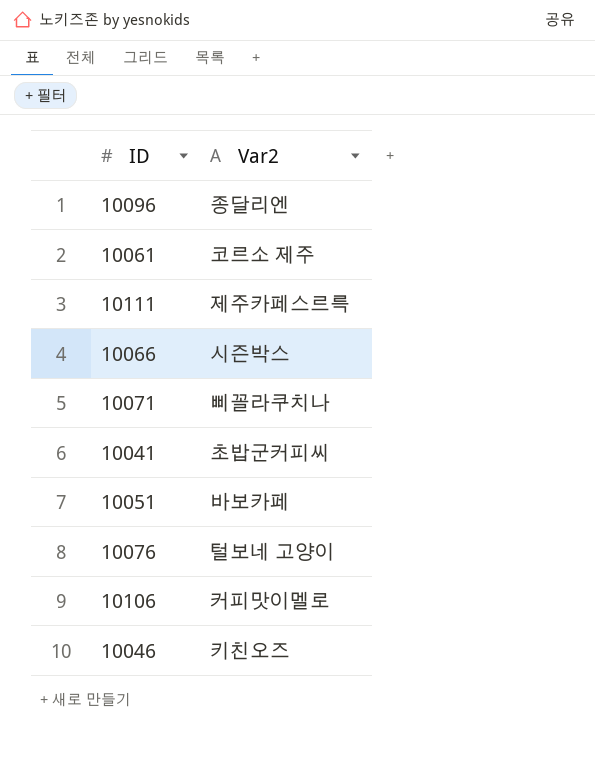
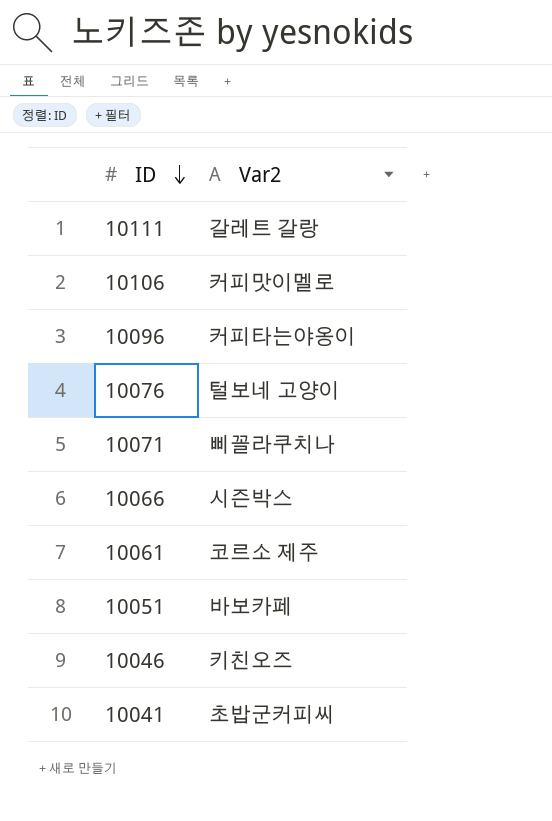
row order: none -> ID descending
10111 | Var2: 제주카페스르륵 -> 갈레트 갈랑
10096 | Var2: 종달리엔 -> 커피타는야옹이

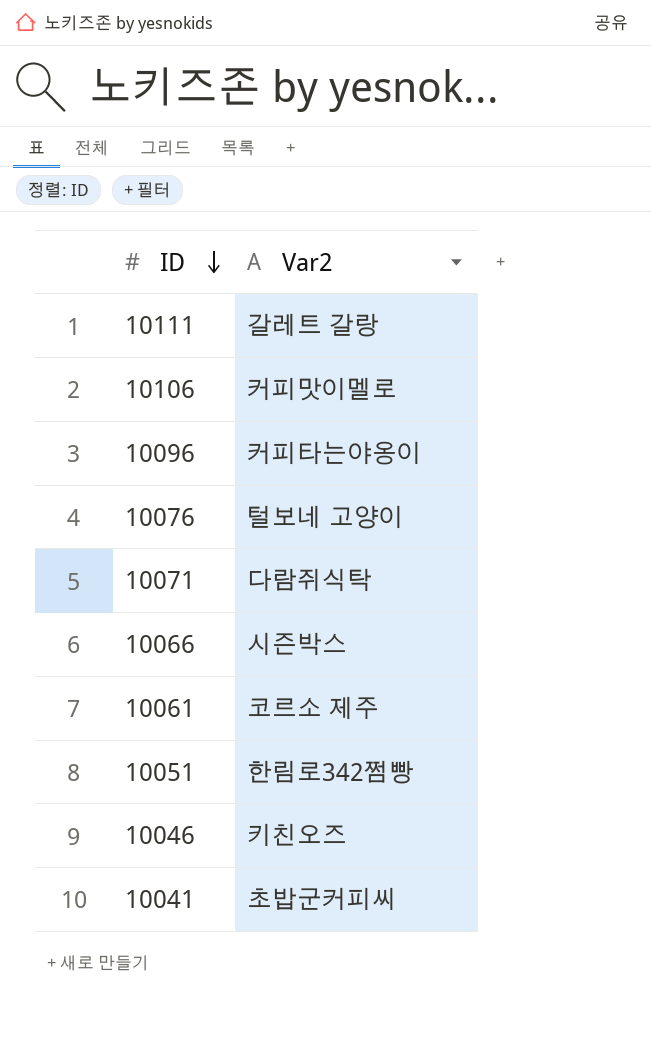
10071 | Var2: 삐꼴라쿠치나 -> 다람쥐식탁
10051 | Var2: 바보카페 -> 한림로342쩜빵

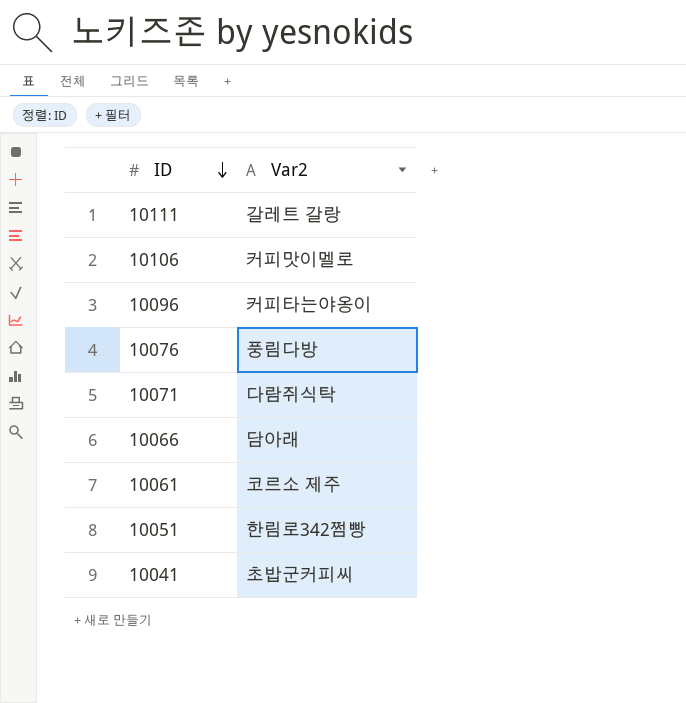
row 10046: 키친오즈 -> none
10076 | Var2: 털보네 고양이 -> 풍림다방
10066 | Var2: 시즌박스 -> 담아래

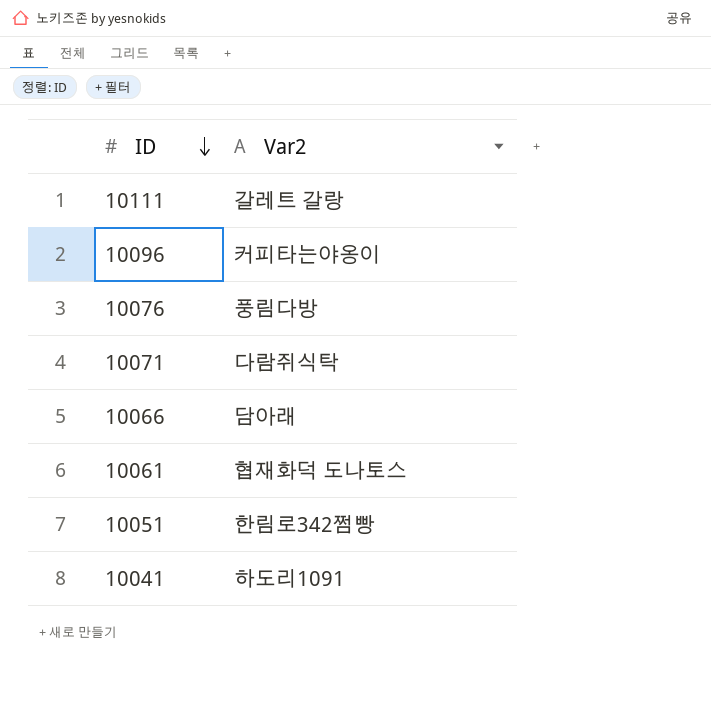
row 10106: 커피맛이멜로 -> none
10061 | Var2: 코르소 제주 -> 협재화덕 도나토스
10041 | Var2: 초밥군커피씨 -> 하도리1091

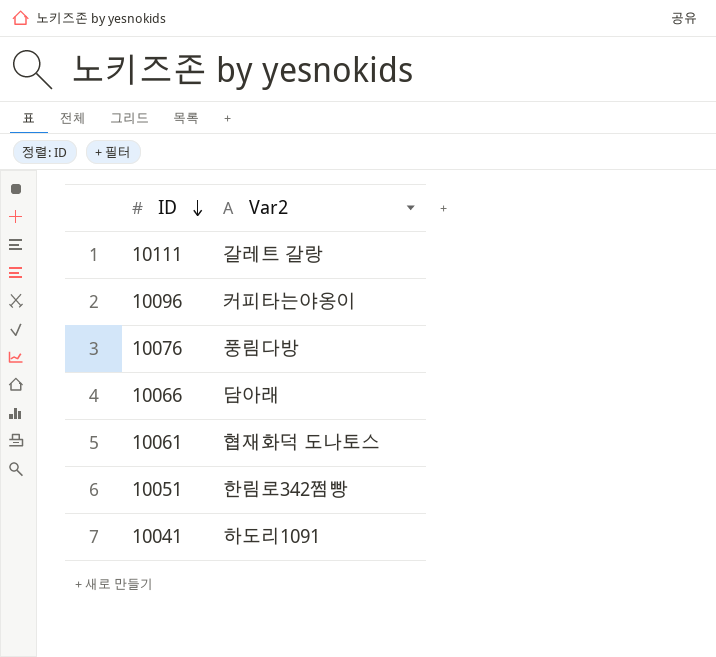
row 10071: 다람쥐식탁 -> none

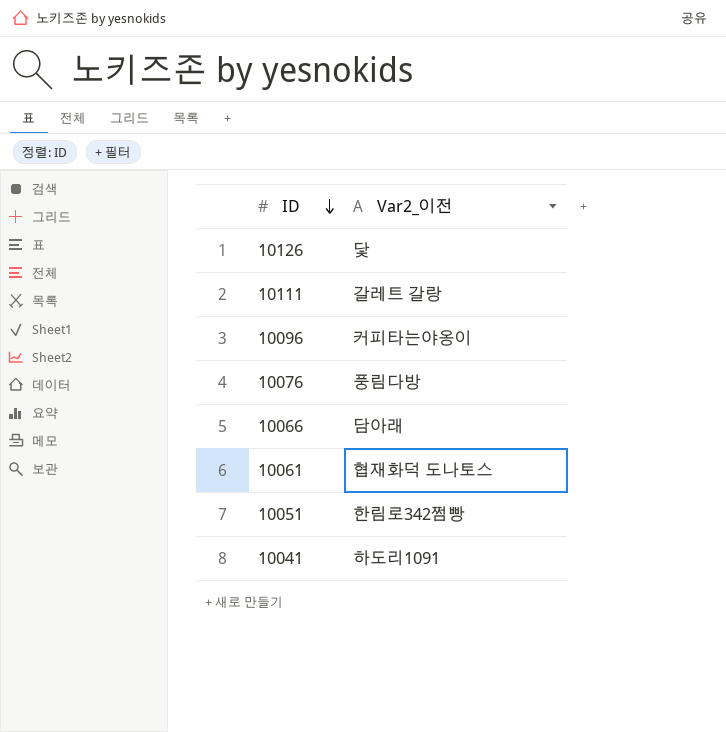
column name: Var2 -> Var2_이전
row 10126: none -> 닻

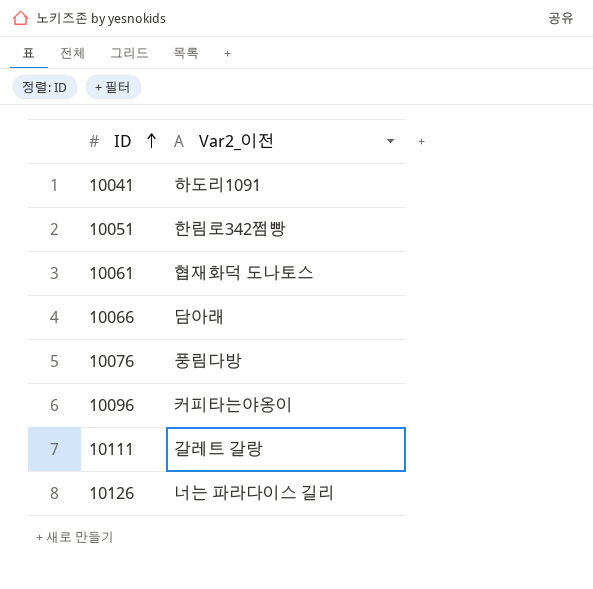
row order: ID descending -> ID ascending
10126 | Var2_이전: 닻 -> 너는 파라다이스 길리

